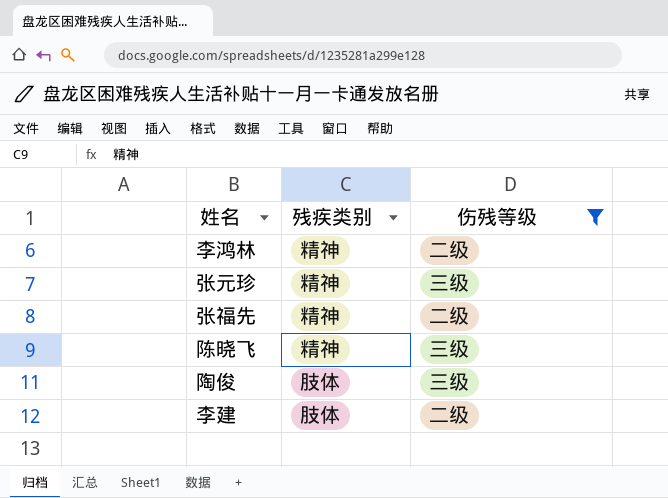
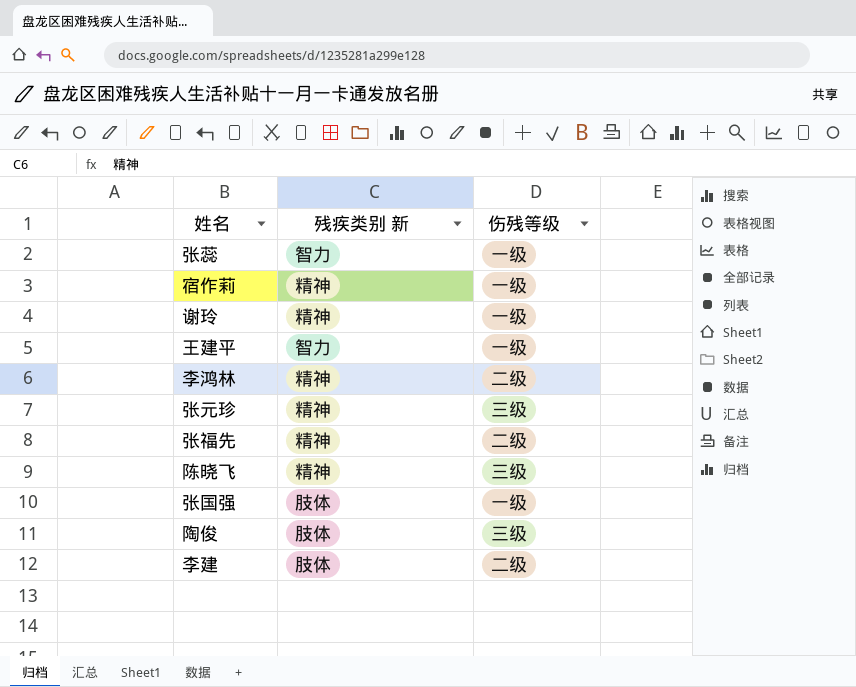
filter: 伤残等级 != 一级 -> none
column name: 残疾类别 -> 残疾类别 新

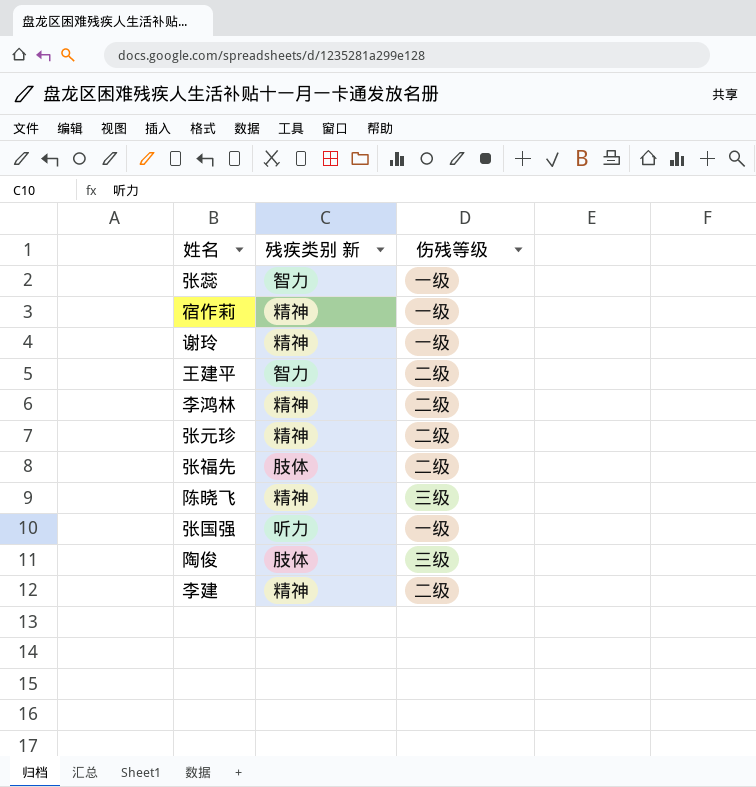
王建平 | 伤残等级: 一级 -> 二级
张元珍 | 伤残等级: 三级 -> 二级
张福先 | 残疾类别 新: 精神 -> 肢体
张国强 | 残疾类别 新: 肢体 -> 听力
李建 | 残疾类别 新: 肢体 -> 精神

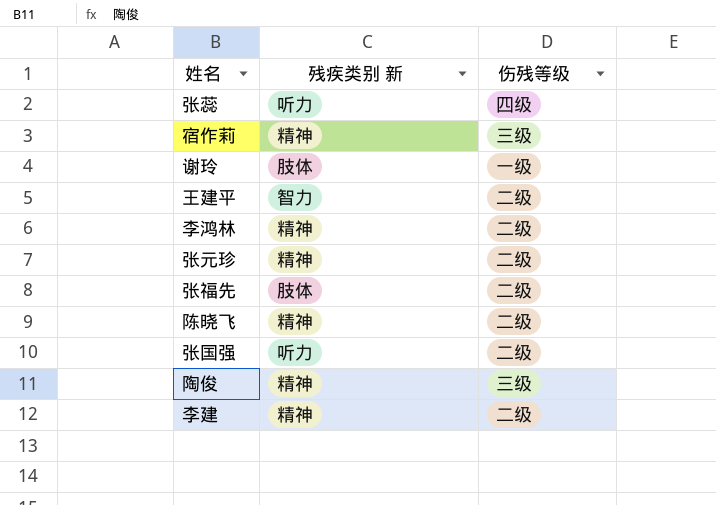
张蕊 | 残疾类别 新: 智力 -> 听力
张蕊 | 伤残等级: 一级 -> 四级
宿作莉 | 伤残等级: 一级 -> 三级
谢玲 | 残疾类别 新: 精神 -> 肢体
陈晓飞 | 伤残等级: 三级 -> 二级
张国强 | 伤残等级: 一级 -> 二级
陶俊 | 残疾类别 新: 肢体 -> 精神

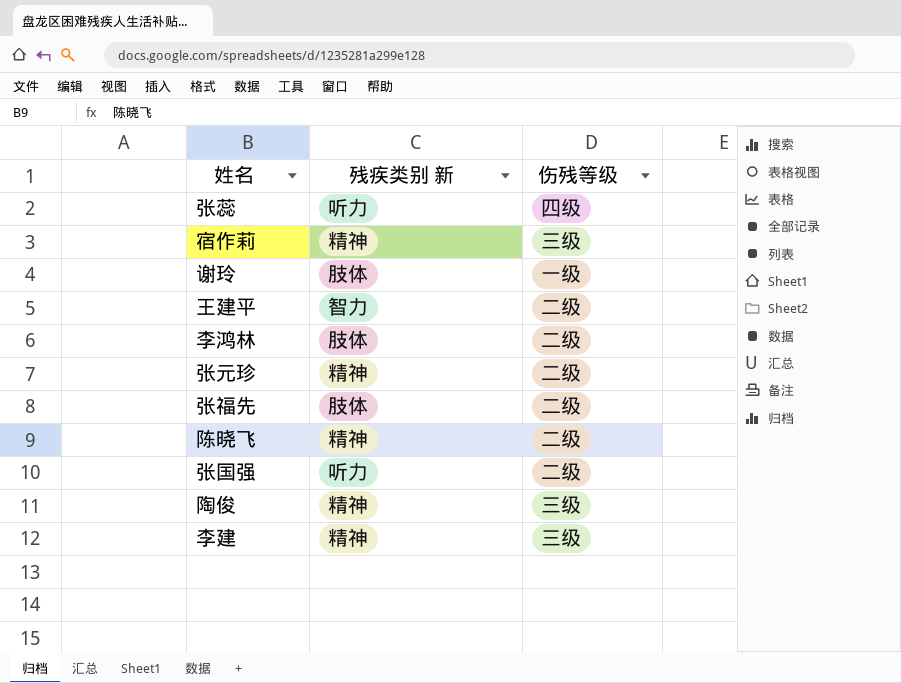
李鸿林 | 残疾类别 新: 精神 -> 肢体
李建 | 伤残等级: 二级 -> 三级

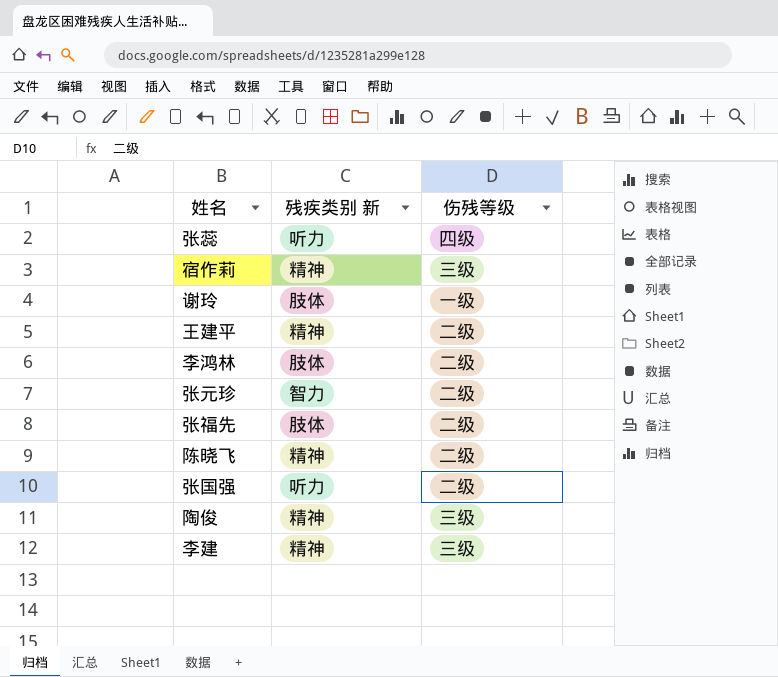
王建平 | 残疾类别 新: 智力 -> 精神
张元珍 | 残疾类别 新: 精神 -> 智力

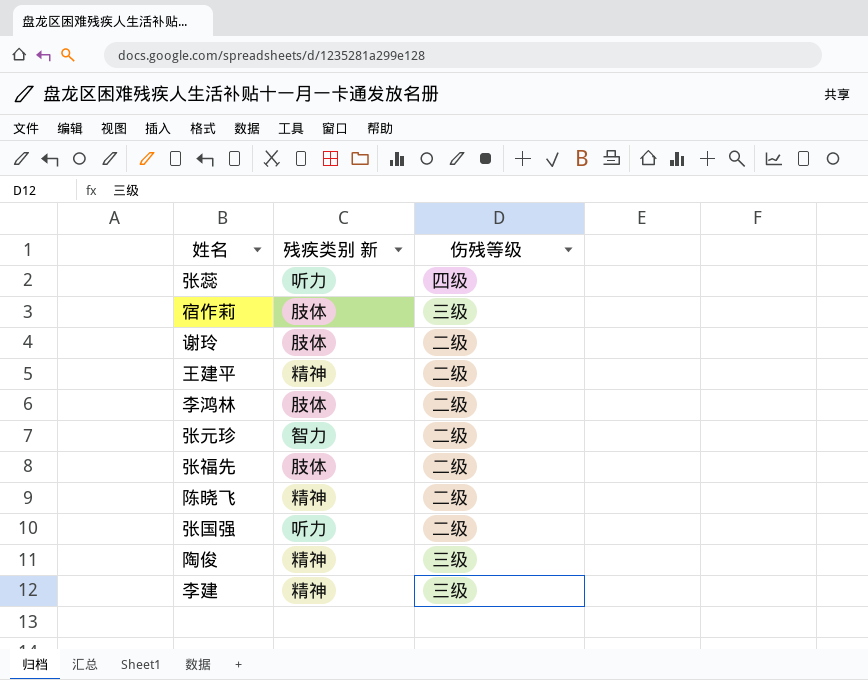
宿作莉 | 残疾类别 新: 精神 -> 肢体
谢玲 | 伤残等级: 一级 -> 二级

